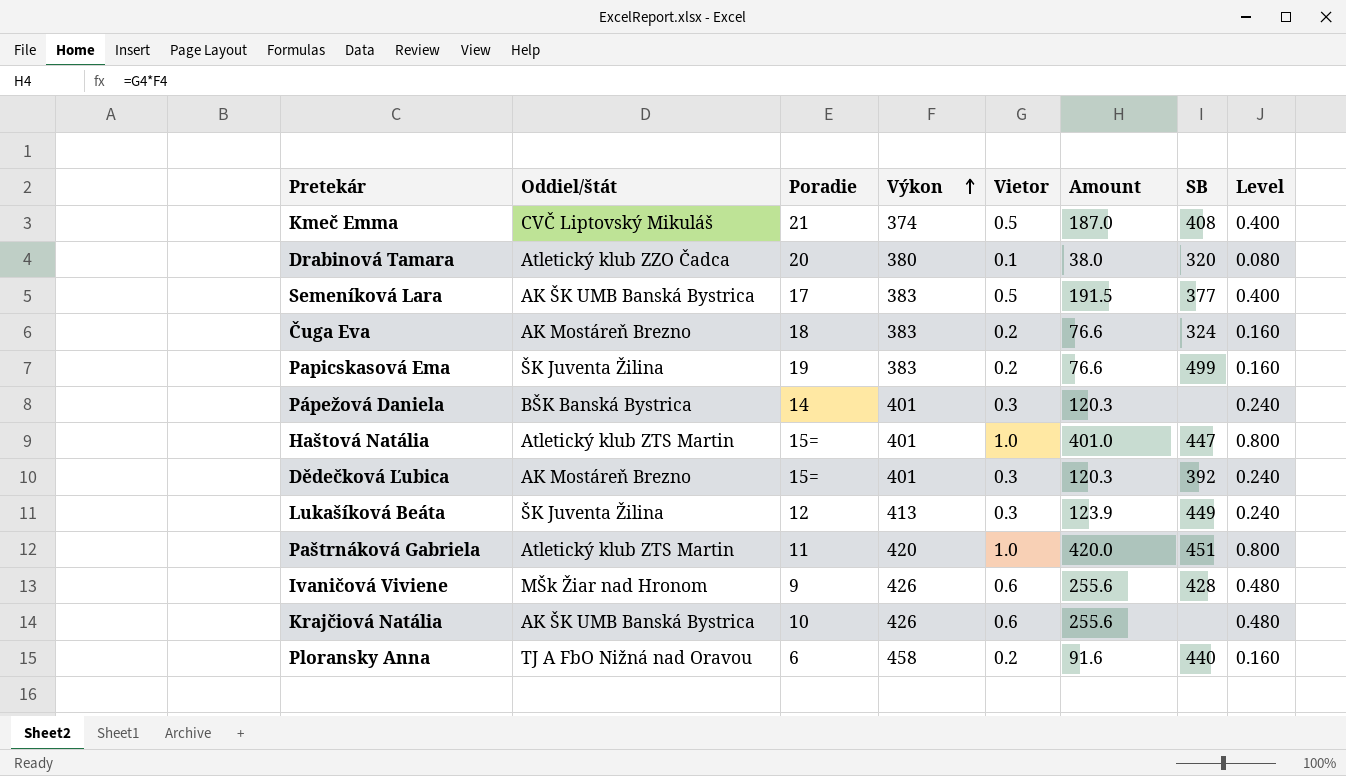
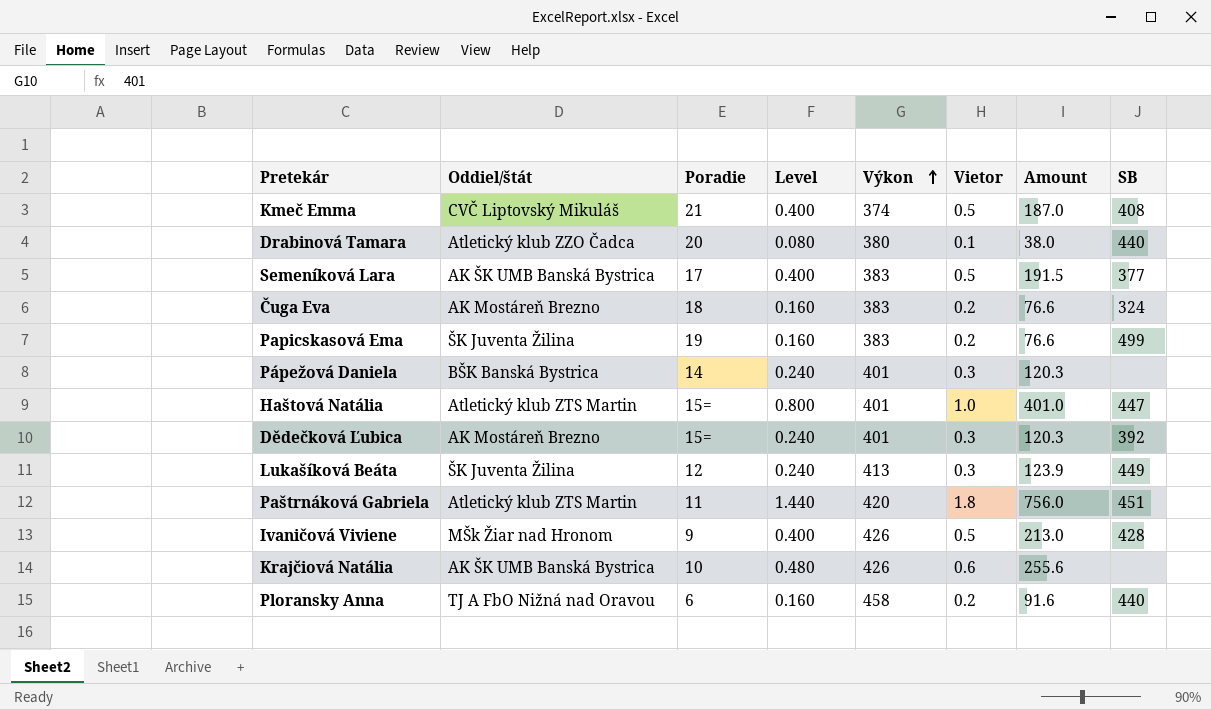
column Level | position: 8 -> 4
Drabinová Tamara | SB: 320 -> 440
Paštrnáková Gabriela | Level: 0.800 -> 1.440
Paštrnáková Gabriela | Vietor: 1.0 -> 1.8
Paštrnáková Gabriela | Amount: 420.0 -> 756.0
Ivaničová Viviene | Level: 0.480 -> 0.400
Ivaničová Viviene | Vietor: 0.6 -> 0.5
Ivaničová Viviene | Amount: 255.6 -> 213.0

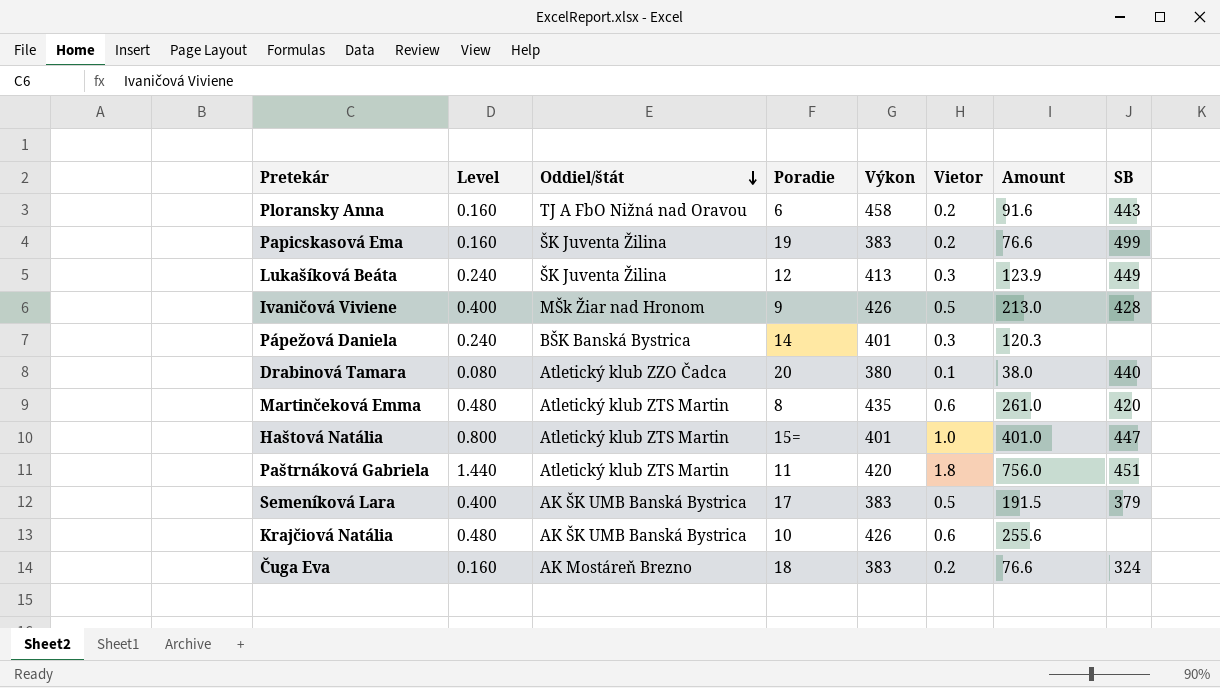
row order: Výkon ascending -> Oddiel/štát descending
column Level | position: 4 -> 2
row Kmeč Emma: CVČ Liptovský Mikuláš | 21 | 0.400 | 374 | 0.5 | 187.0 | 408 -> none
row Dědečková Ľubica: AK Mostáreň Brezno | 15= | 0.240 | 401 | 0.3 | 120.3 | 392 -> none
Ploransky Anna | SB: 440 -> 443
row Martinčeková Emma: none -> 0.480 | Atletický klub ZTS Martin | 8 | 435 | 0.6 | 261.0 | 420
Semeníková Lara | SB: 377 -> 379

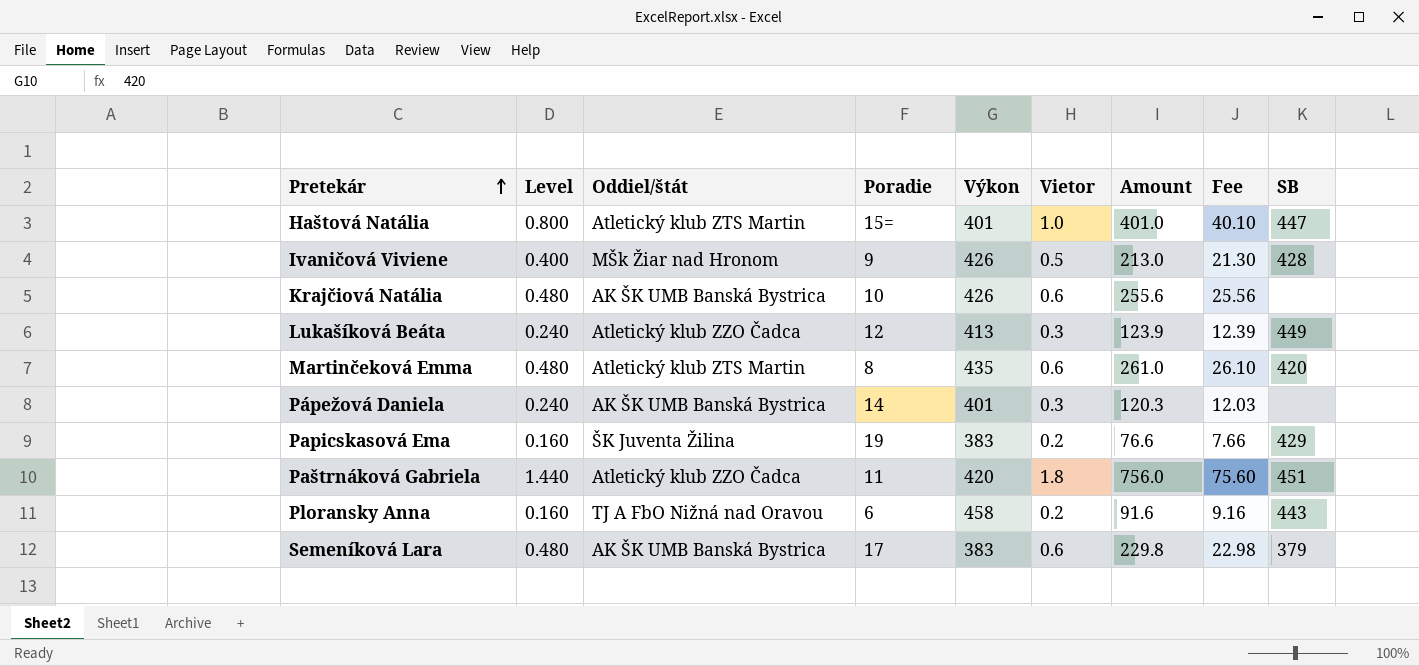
row order: Oddiel/štát descending -> Pretekár ascending
column Fee | formula: none -> [Amount] * 0.1
row Drabinová Tamara: 0.080 | Atletický klub ZZO Čadca | 20 | 380 | 0.1 | 38.0 | 440 -> none
row Čuga Eva: 0.160 | AK Mostáreň Brezno | 18 | 383 | 0.2 | 76.6 | 324 -> none
Lukašíková Beáta | Oddiel/štát: ŠK Juventa Žilina -> Atletický klub ZZO Čadca
Pápežová Daniela | Oddiel/štát: BŠK Banská Bystrica -> AK ŠK UMB Banská Bystrica
Papicskasová Ema | SB: 499 -> 429
Paštrnáková Gabriela | Oddiel/štát: Atletický klub ZTS Martin -> Atletický klub ZZO Čadca
Semeníková Lara | Level: 0.400 -> 0.480
Semeníková Lara | Vietor: 0.5 -> 0.6
Semeníková Lara | Amount: 191.5 -> 229.8

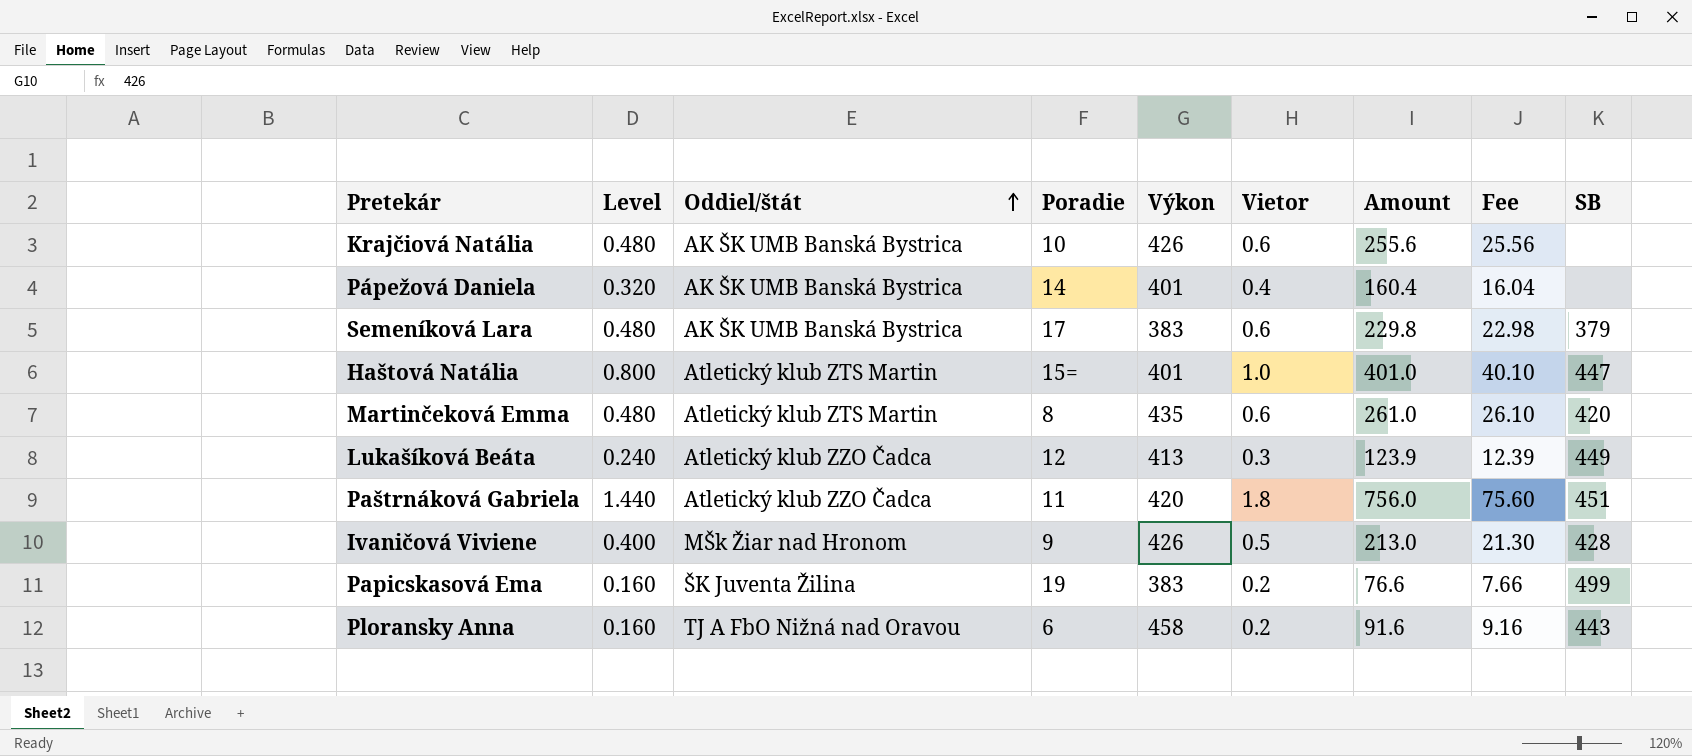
row order: Pretekár ascending -> Oddiel/štát ascending
Pápežová Daniela | Level: 0.240 -> 0.320
Pápežová Daniela | Vietor: 0.3 -> 0.4
Pápežová Daniela | Amount: 120.3 -> 160.4
Pápežová Daniela | Fee: 12.03 -> 16.04
Papicskasová Ema | SB: 429 -> 499

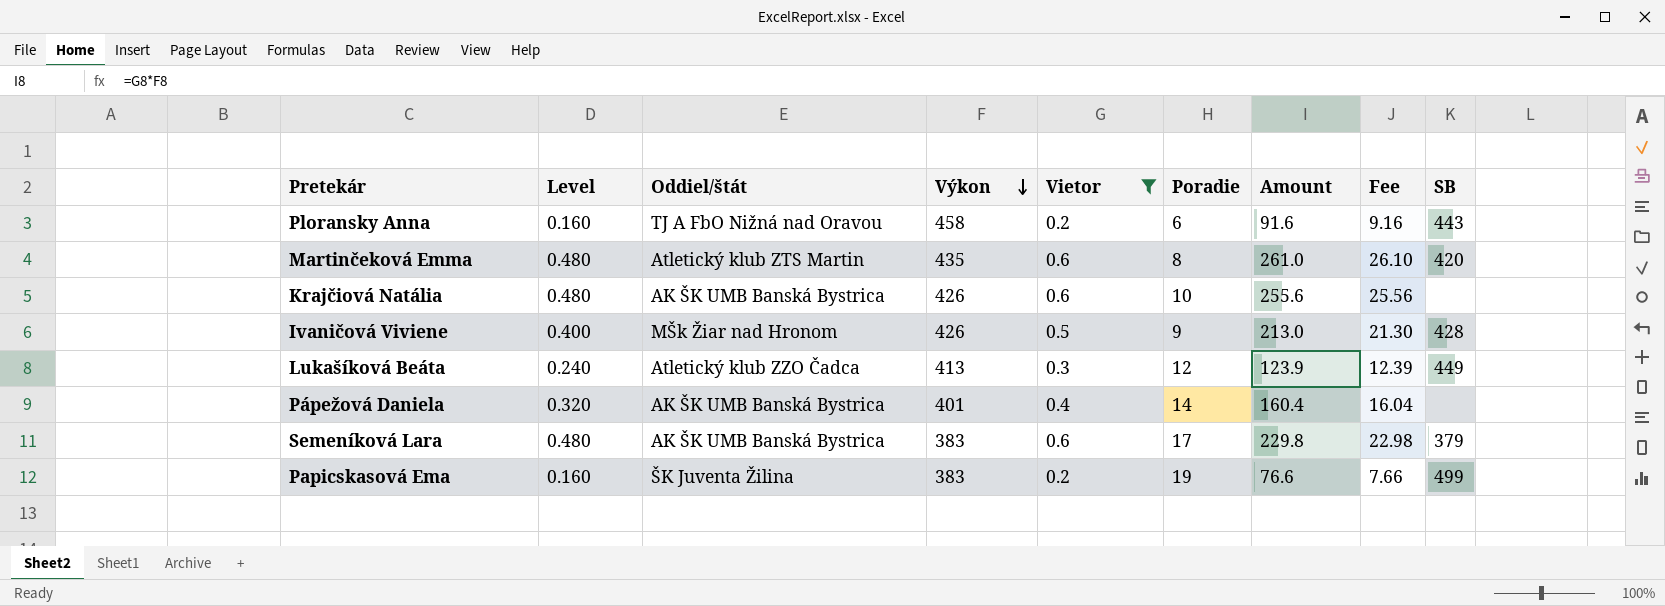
filter: none -> Vietor <= 0.6
row order: Oddiel/štát ascending -> Výkon descending
column Poradie | position: 4 -> 6

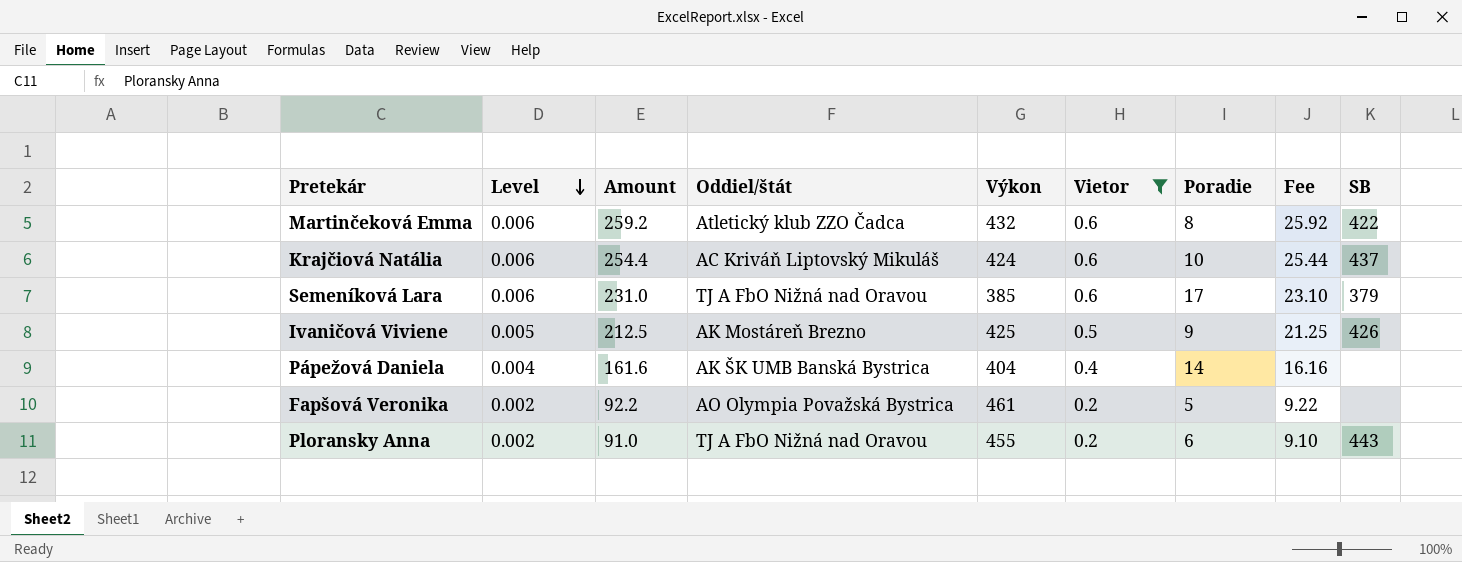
row order: Výkon descending -> Level descending
column Level | formula: [Vietor] * 0.8 -> [Vietor] * 0.01
column Amount | position: 7 -> 3
row Lukašíková Beáta: 0.240 | Atletický klub ZZO Čadca | 413 | 0.3 | 12 | 123.9 | 12.39 | 449 -> none
row Papicskasová Ema: 0.160 | ŠK Juventa Žilina | 383 | 0.2 | 19 | 76.6 | 7.66 | 499 -> none
Martinčeková Emma | Amount: 261.0 -> 259.2
Martinčeková Emma | Oddiel/štát: Atletický klub ZTS Martin -> Atletický klub ZZO Čadca
Martinčeková Emma | Výkon: 435 -> 432
Martinčeková Emma | Fee: 26.10 -> 25.92
Martinčeková Emma | SB: 420 -> 422
Krajčiová Natália | Amount: 255.6 -> 254.4
Krajčiová Natália | Oddiel/štát: AK ŠK UMB Banská Bystrica -> AC Kriváň Liptovský Mikuláš
Krajčiová Natália | Výkon: 426 -> 424
Krajčiová Natália | Fee: 25.56 -> 25.44
Krajčiová Natália | SB: none -> 437
Semeníková Lara | Amount: 229.8 -> 231.0
Semeníková Lara | Oddiel/štát: AK ŠK UMB Banská Bystrica -> TJ A FbO Nižná nad Oravou
Semeníková Lara | Výkon: 383 -> 385
Semeníková Lara | Fee: 22.98 -> 23.10
Ivaničová Viviene | Amount: 213.0 -> 212.5
Ivaničová Viviene | Oddiel/štát: MŠk Žiar nad Hronom -> AK Mostáreň Brezno
Ivaničová Viviene | Výkon: 426 -> 425
Ivaničová Viviene | Fee: 21.30 -> 21.25
Ivaničová Viviene | SB: 428 -> 426
Pápežová Daniela | Amount: 160.4 -> 161.6
Pápežová Daniela | Výkon: 401 -> 404
Pápežová Daniela | Fee: 16.04 -> 16.16
row Fapšová Veronika: none -> 0.002 | 92.2 | AO Olympia Považská Bystrica | 461 | 0.2 | 5 | 9.22 | none
Ploransky Anna | Amount: 91.6 -> 91.0
Ploransky Anna | Výkon: 458 -> 455
Ploransky Anna | Fee: 9.16 -> 9.10

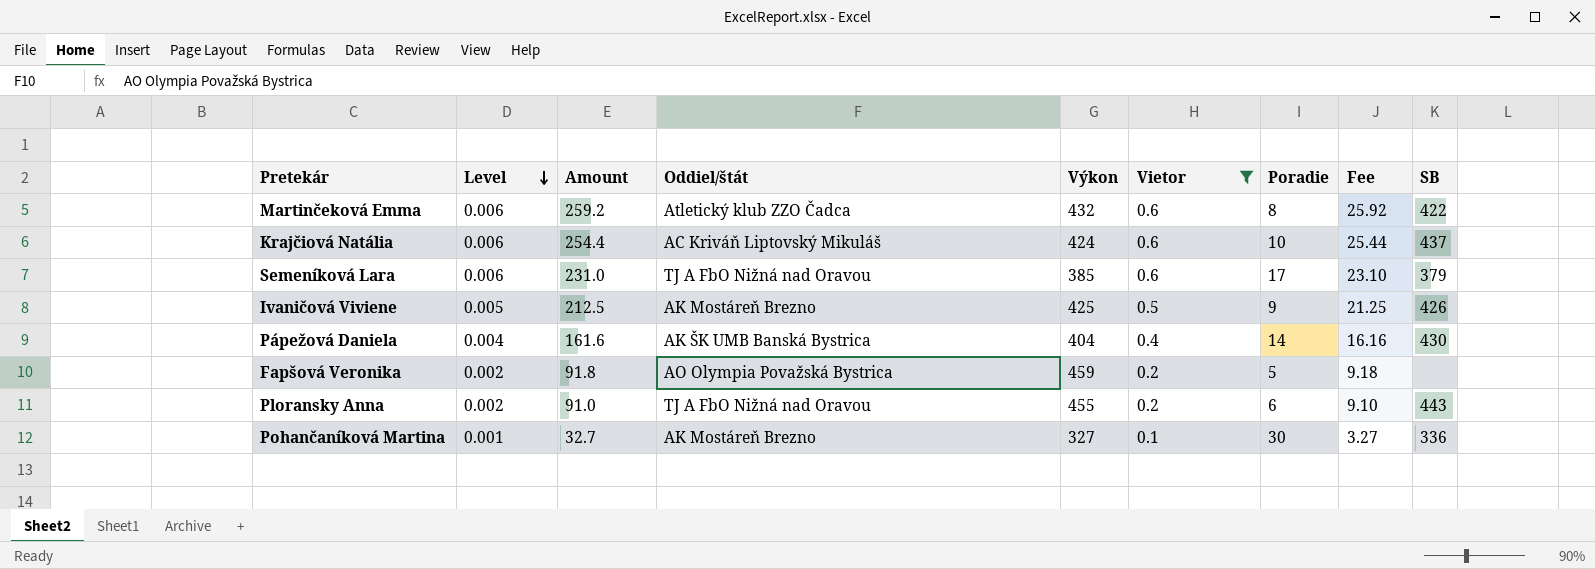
Pápežová Daniela | SB: none -> 430
Fapšová Veronika | Amount: 92.2 -> 91.8
Fapšová Veronika | Výkon: 461 -> 459
Fapšová Veronika | Fee: 9.22 -> 9.18
row Pohančaníková Martina: none -> 0.001 | 32.7 | AK Mostáreň Brezno | 327 | 0.1 | 30 | 3.27 | 336

